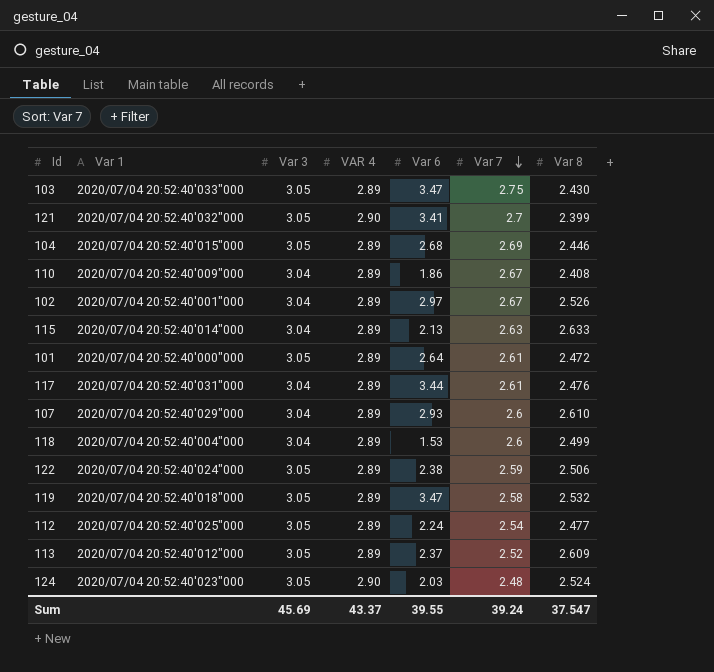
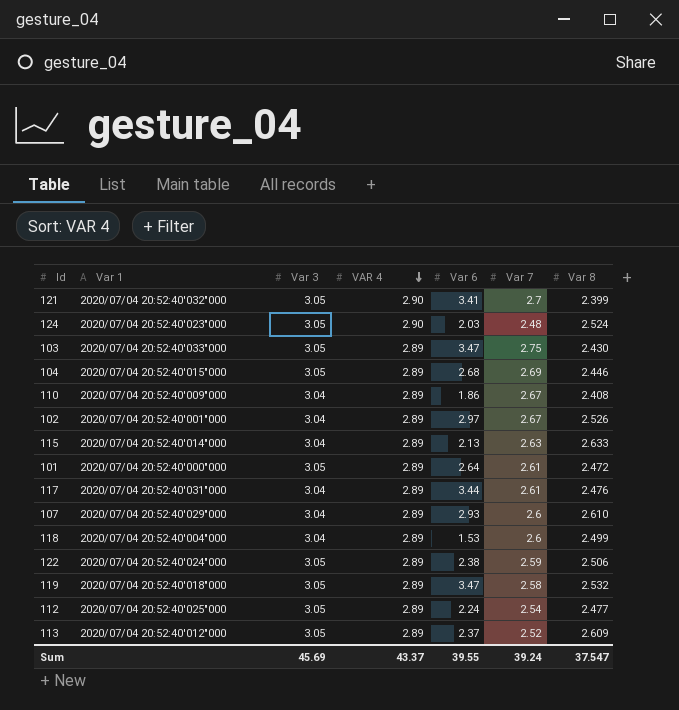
row order: Var 7 descending -> VAR 4 descending

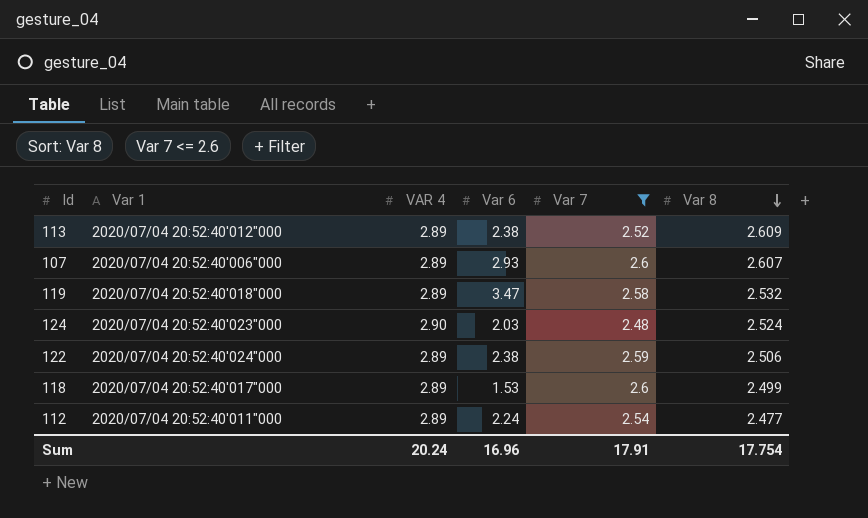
filter: none -> Var 7 <= 2.6
row order: VAR 4 descending -> Var 8 descending
column Var 3 | position: 3 -> none
113 | Var 6: 2.37 -> 2.38
107 | Var 1: 2020/07/04 20:52:40'029"000 -> 2020/07/04 20:52:40'006"000
107 | Var 8: 2.610 -> 2.607
118 | Var 1: 2020/07/04 20:52:40'004"000 -> 2020/07/04 20:52:40'017"000
112 | Var 1: 2020/07/04 20:52:40'025"000 -> 2020/07/04 20:52:40'011"000
Sum | VAR 4: 43.37 -> 20.24
Sum | Var 6: 39.55 -> 16.96
Sum | Var 7: 39.24 -> 17.91
Sum | Var 8: 37.547 -> 17.754

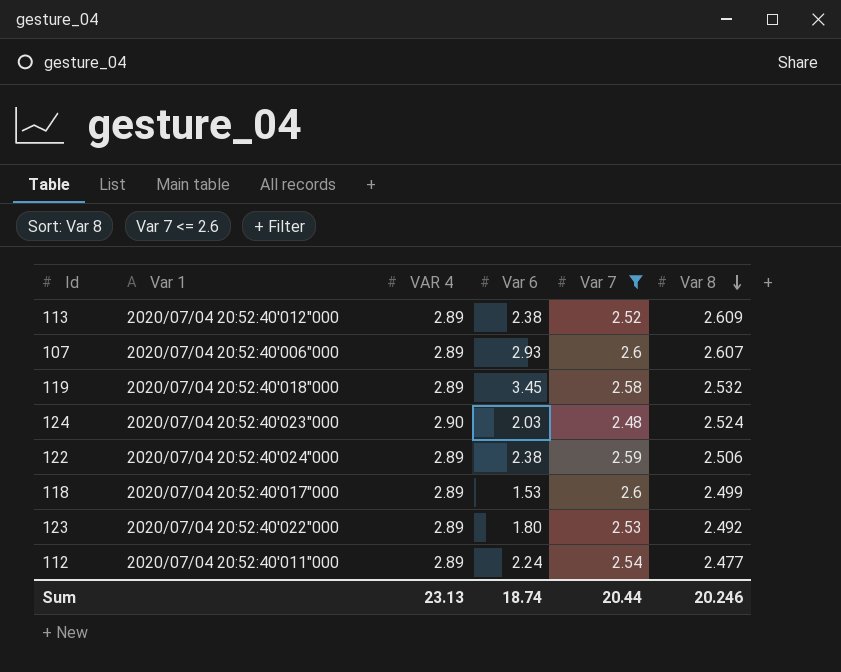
119 | Var 6: 3.47 -> 3.45
row 123: none -> 2020/07/04 20:52:40'022"000 | 2.89 | 1.80 | 2.53 | 2.492
Sum | VAR 4: 20.24 -> 23.13
Sum | Var 6: 16.96 -> 18.74
Sum | Var 7: 17.91 -> 20.44
Sum | Var 8: 17.754 -> 20.246

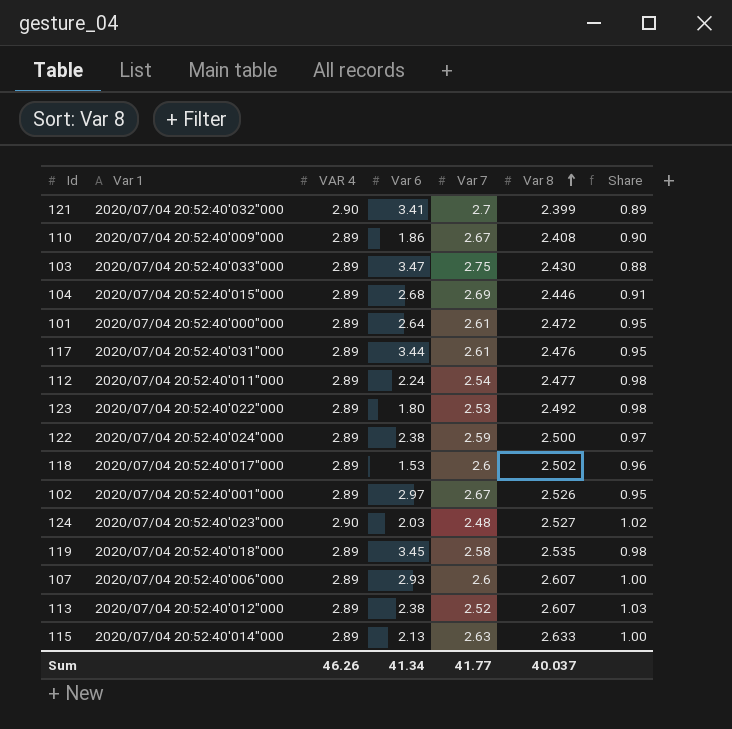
filter: Var 7 <= 2.6 -> none
row order: Var 8 descending -> Var 8 ascending
column Share | formula: none -> [Var 8] / [Var 7]
122 | Var 8: 2.506 -> 2.500
118 | Var 8: 2.499 -> 2.502
124 | Var 8: 2.524 -> 2.527
119 | Var 8: 2.532 -> 2.535
113 | Var 8: 2.609 -> 2.607
Sum | VAR 4: 23.13 -> 46.26
Sum | Var 6: 18.74 -> 41.34
Sum | Var 7: 20.44 -> 41.77
Sum | Var 8: 20.246 -> 40.037

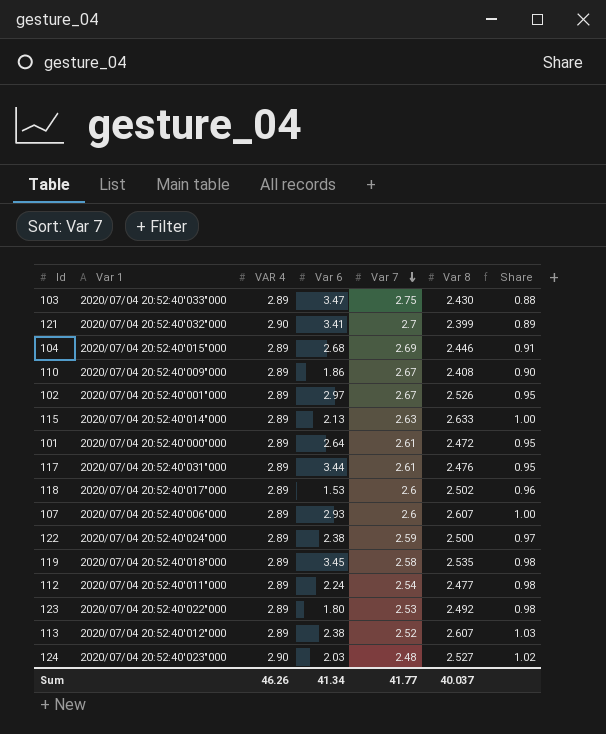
row order: Var 8 ascending -> Var 7 descending

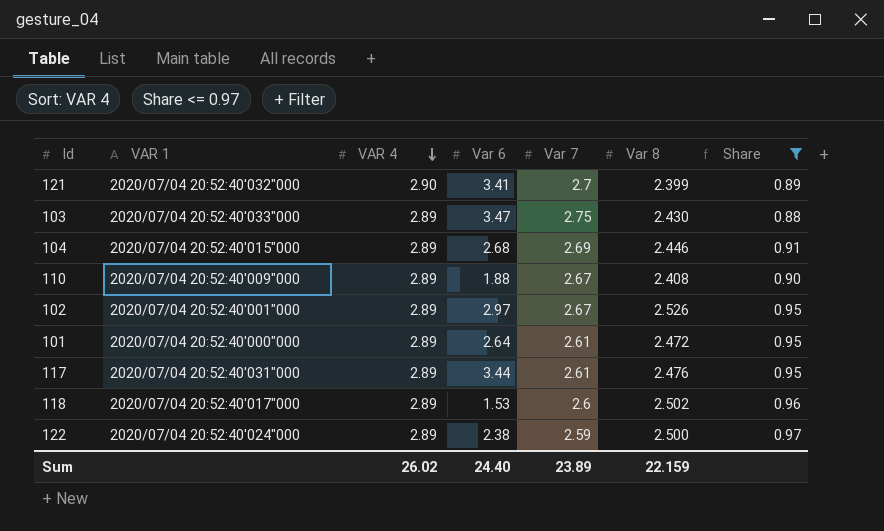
filter: none -> Share <= 0.97
row order: Var 7 descending -> VAR 4 descending
column name: Var 1 -> VAR 1
110 | Var 6: 1.86 -> 1.88
Sum | VAR 4: 46.26 -> 26.02
Sum | Var 6: 41.34 -> 24.40
Sum | Var 7: 41.77 -> 23.89
Sum | Var 8: 40.037 -> 22.159

